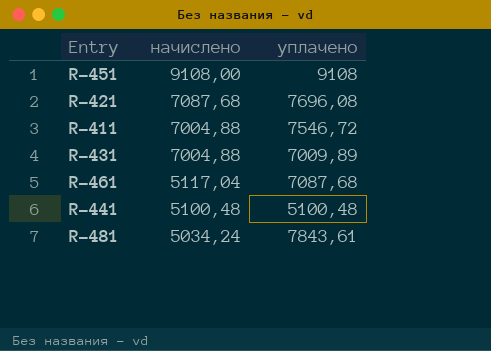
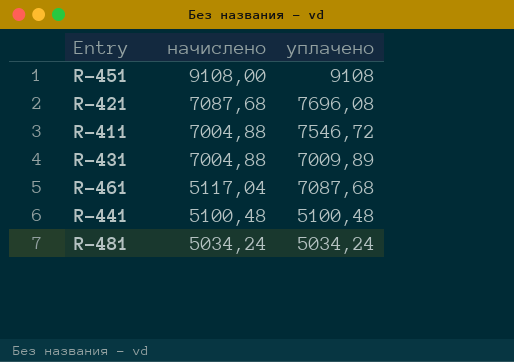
R-481 | уплачено: 7843,61 -> 5034,24

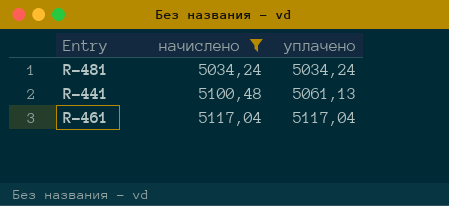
filter: none -> начислено <= 5117,04
row order: начислено descending -> начислено ascending
R-441 | уплачено: 5100,48 -> 5061,13
R-461 | уплачено: 7087,68 -> 5117,04

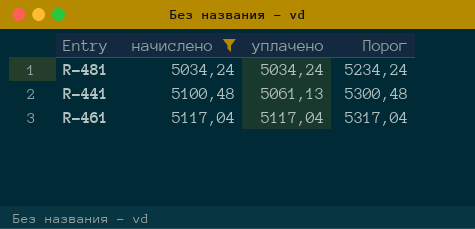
column Порог | formula: none -> [начислено] + 200

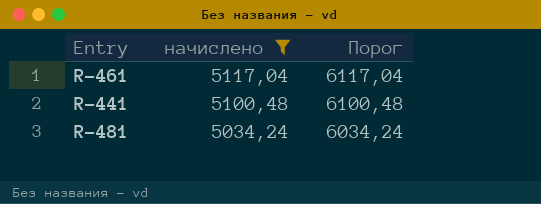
row order: начислено ascending -> начислено descending
column уплачено | position: 3 -> none
column Порог | formula: [начислено] + 200 -> [начислено] + 1000

